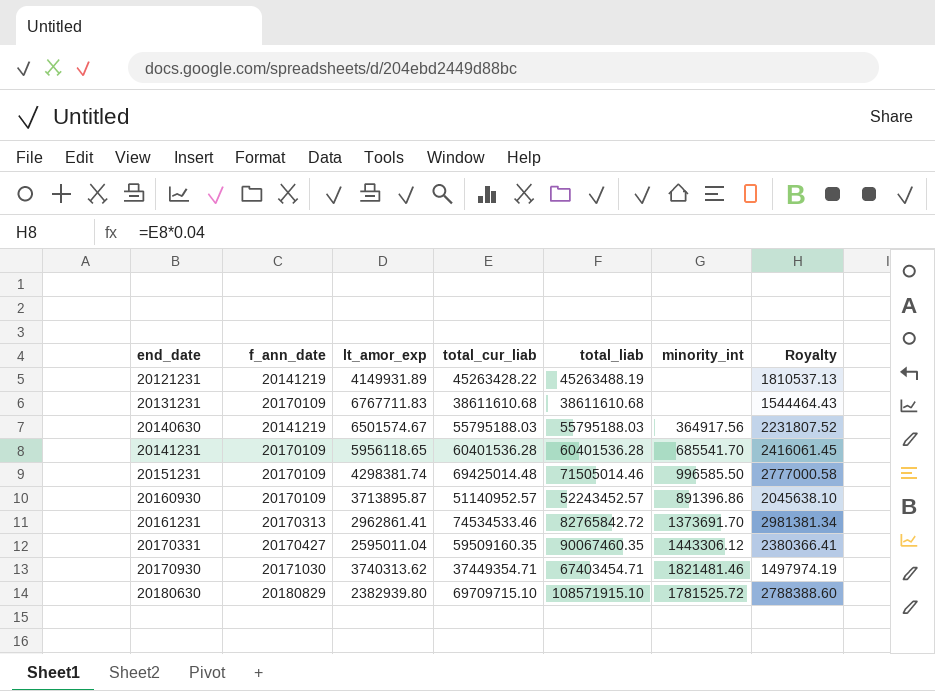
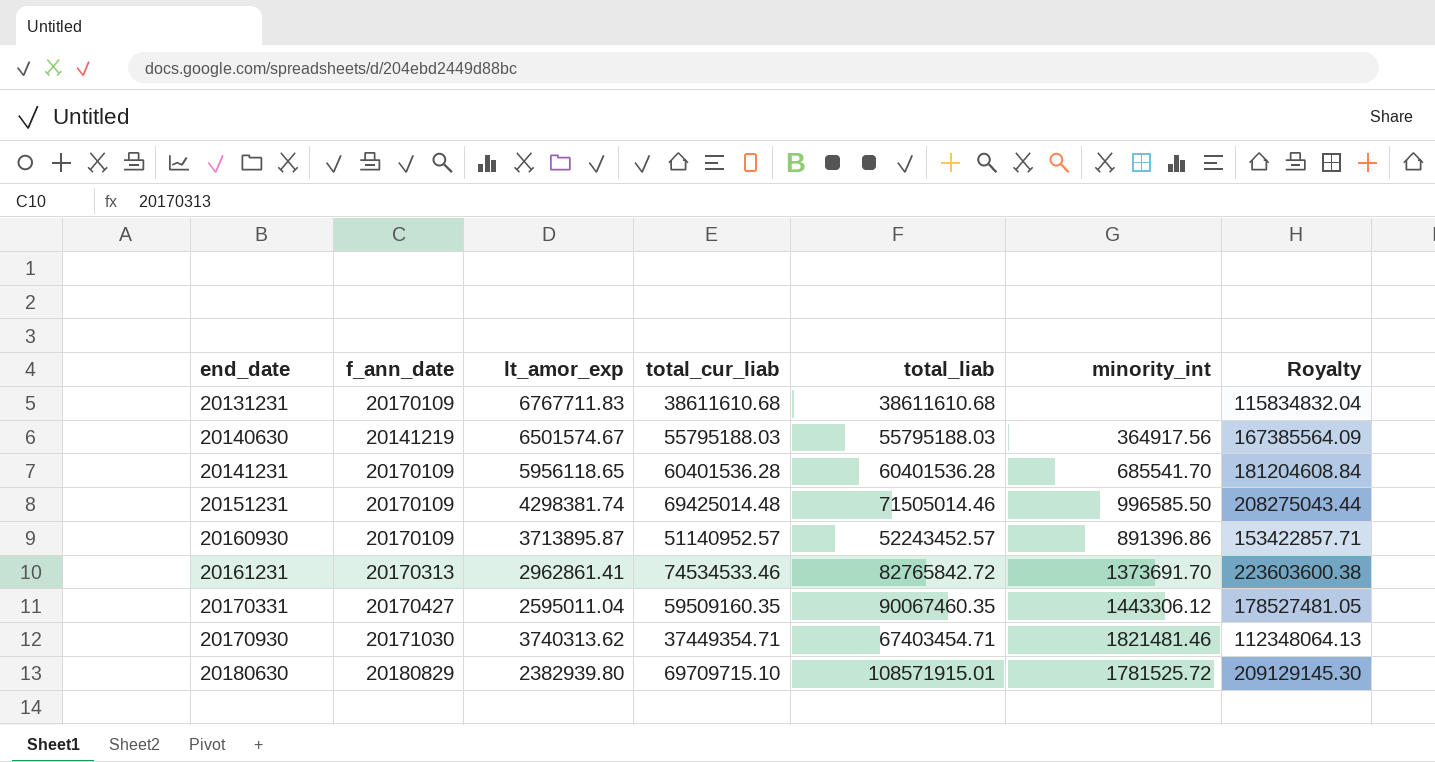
column Royalty | formula: [total_cur_liab] * 0.04 -> [total_cur_liab] * 3
row 20121231: 20141219 | 4149931.89 | 45263428.22 | 45263488.19 | none | 1810537.13 -> none
20180630 | total_liab: 108571915.10 -> 108571915.01

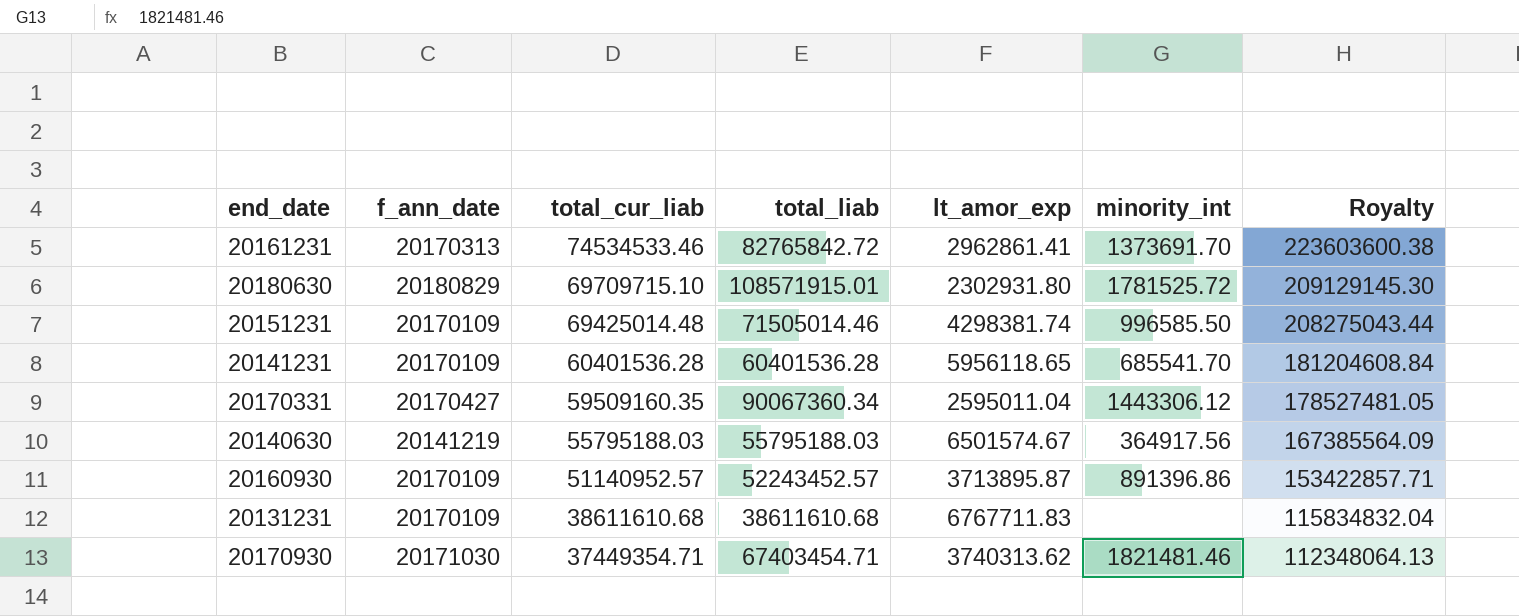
row order: end_date ascending -> total_cur_liab descending
column lt_amor_exp | position: 3 -> 5
20180630 | lt_amor_exp: 2382939.80 -> 2302931.80
20170331 | total_liab: 90067460.35 -> 90067360.34

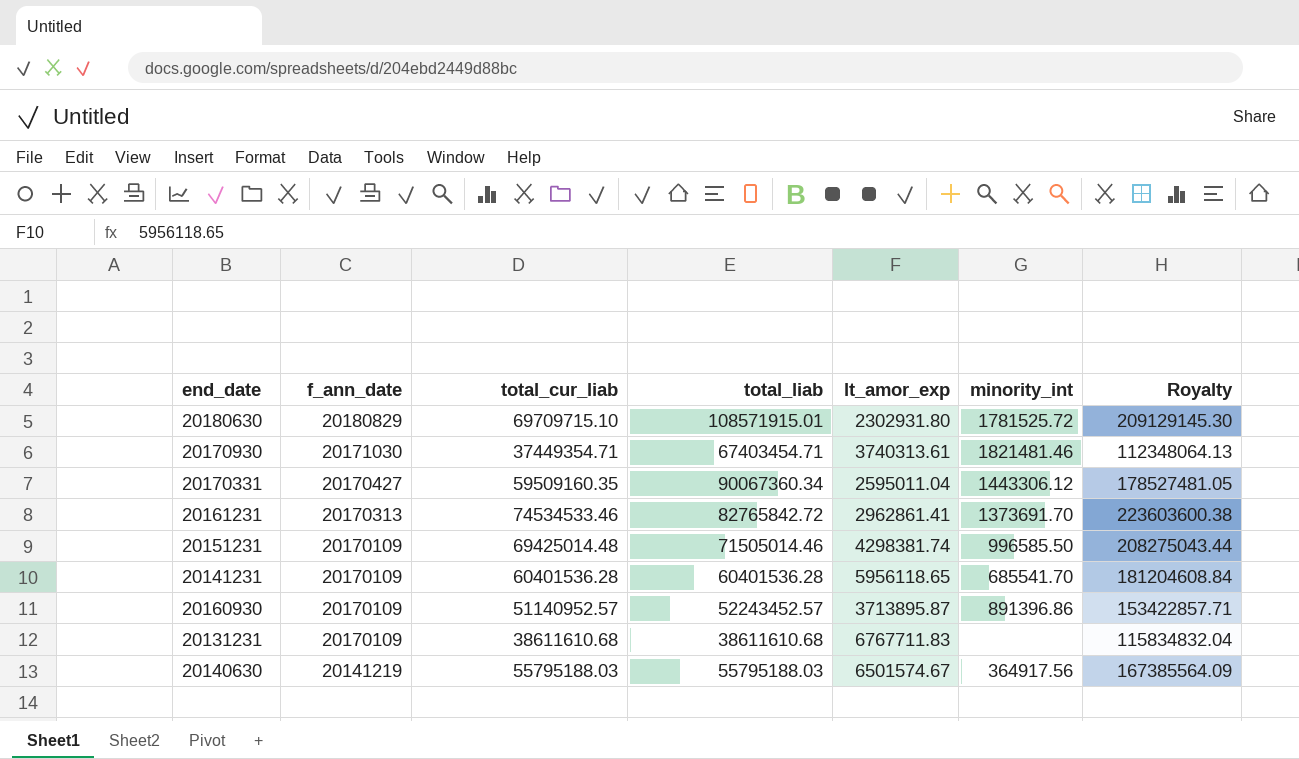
row order: total_cur_liab descending -> f_ann_date descending
20170930 | lt_amor_exp: 3740313.62 -> 3740313.61

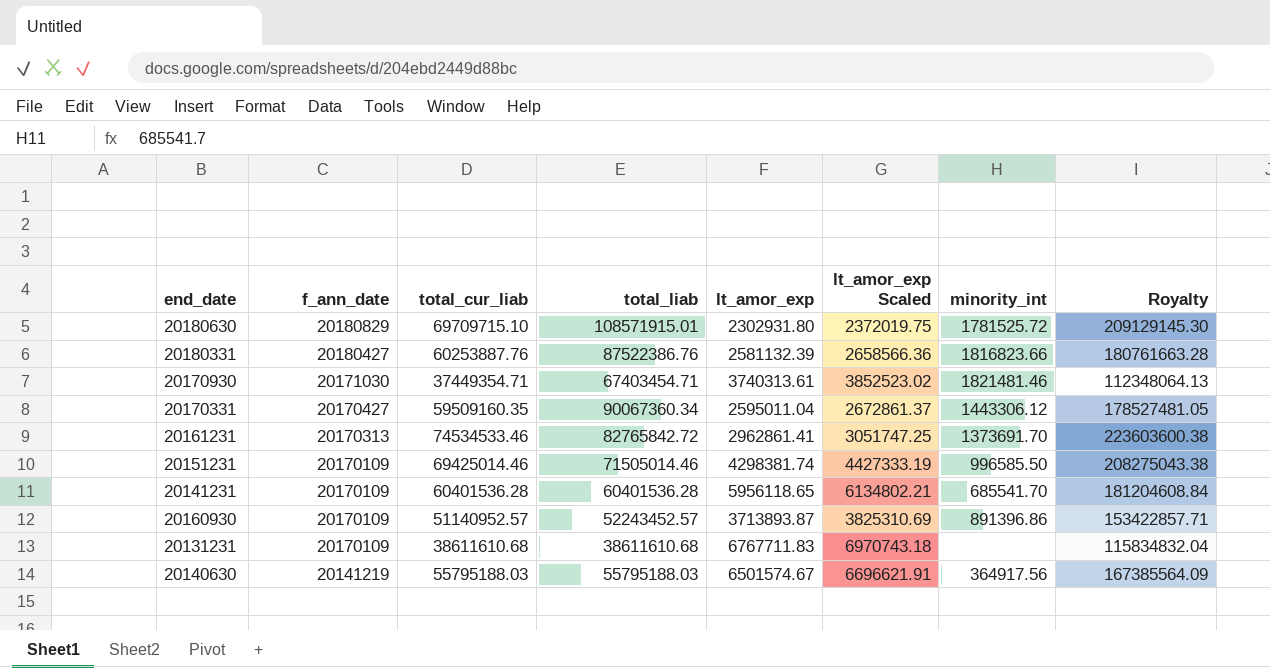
column lt_amor_exp Scaled | formula: none -> [lt_amor_exp] * 1.03
row 20180331: none -> 20180427 | 60253887.76 | 87522386.76 | 2581132.39 | 2658566.36 | 1816823.66 | 180761663.28
20151231 | total_cur_liab: 69425014.48 -> 69425014.46
20151231 | Royalty: 208275043.44 -> 208275043.38
20160930 | lt_amor_exp: 3713895.87 -> 3713893.87

